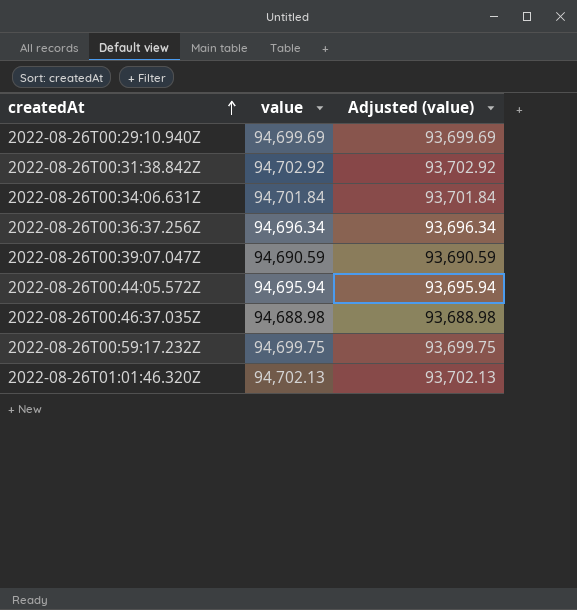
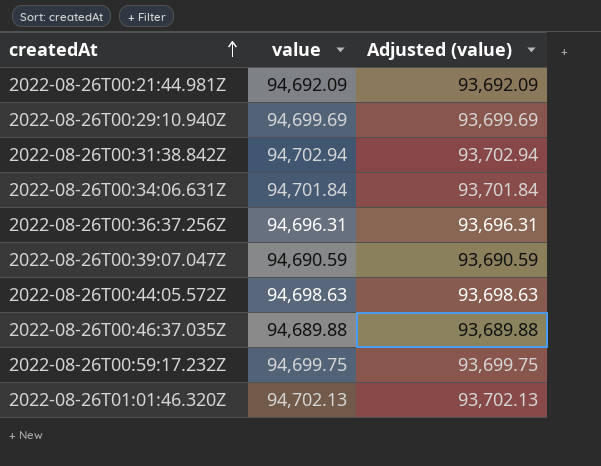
row 2022-08-26T00:21:44.981Z: none -> 94,692.09 | 93,692.09
2022-08-26T00:31:38.842Z | value: 94,702.92 -> 94,702.94
2022-08-26T00:31:38.842Z | Adjusted (value): 93,702.92 -> 93,702.94
2022-08-26T00:36:37.256Z | value: 94,696.34 -> 94,696.31
2022-08-26T00:36:37.256Z | Adjusted (value): 93,696.34 -> 93,696.31
2022-08-26T00:44:05.572Z | value: 94,695.94 -> 94,698.63
2022-08-26T00:44:05.572Z | Adjusted (value): 93,695.94 -> 93,698.63
2022-08-26T00:46:37.035Z | value: 94,688.98 -> 94,689.88
2022-08-26T00:46:37.035Z | Adjusted (value): 93,688.98 -> 93,689.88

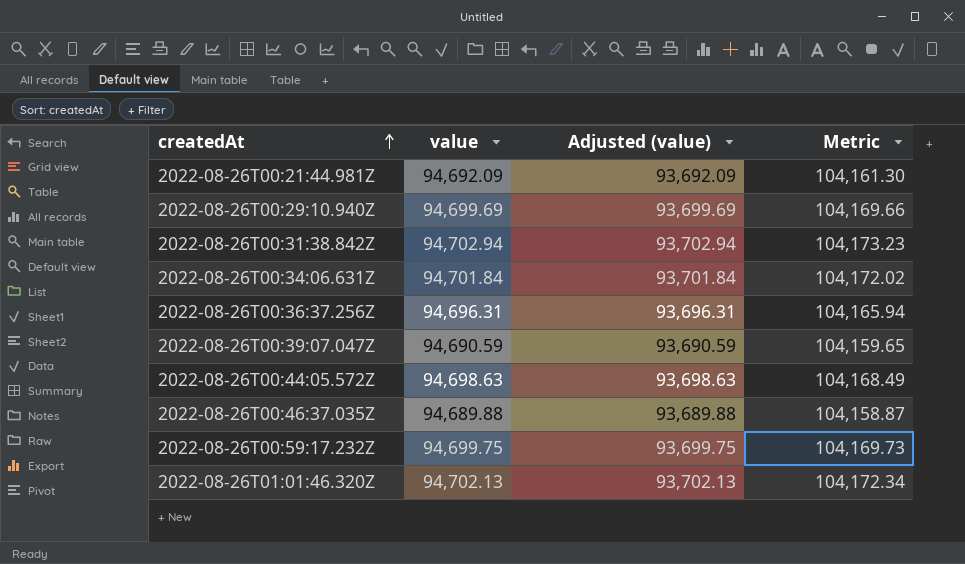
column Metric | formula: none -> [value] * 1.1

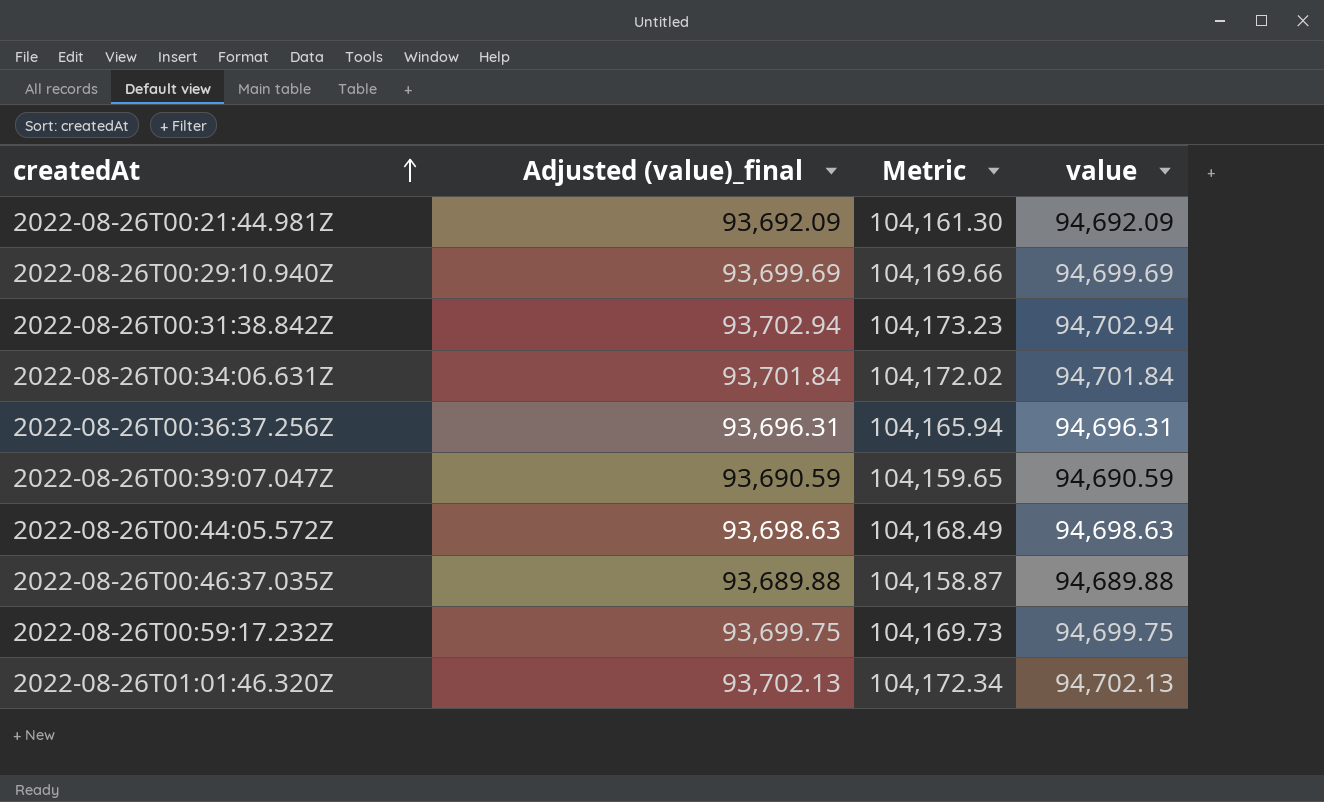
column name: Adjusted (value) -> Adjusted (value)_final
column value | position: 2 -> 4

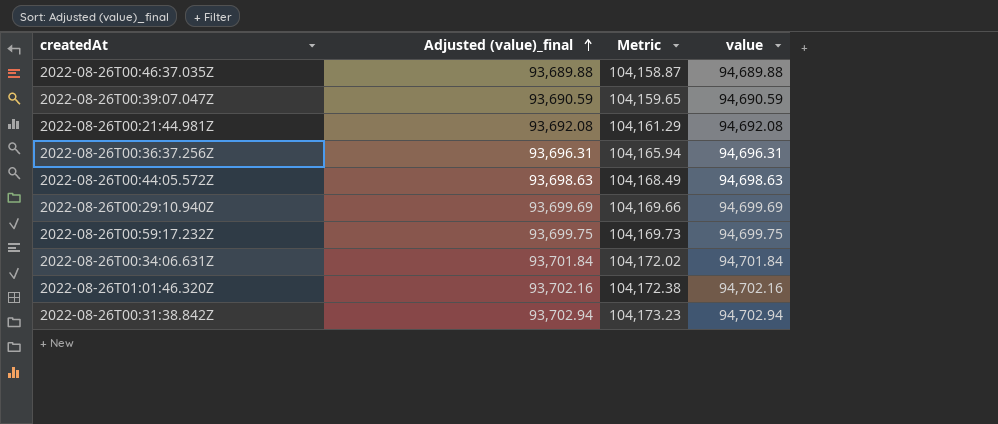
row order: createdAt ascending -> Adjusted (value)_final ascending
2022-08-26T00:21:44.981Z | Adjusted (value)_final: 93,692.09 -> 93,692.08
2022-08-26T00:21:44.981Z | Metric: 104,161.30 -> 104,161.29
2022-08-26T00:21:44.981Z | value: 94,692.09 -> 94,692.08
2022-08-26T01:01:46.320Z | Adjusted (value)_final: 93,702.13 -> 93,702.16
2022-08-26T01:01:46.320Z | Metric: 104,172.34 -> 104,172.38
2022-08-26T01:01:46.320Z | value: 94,702.13 -> 94,702.16

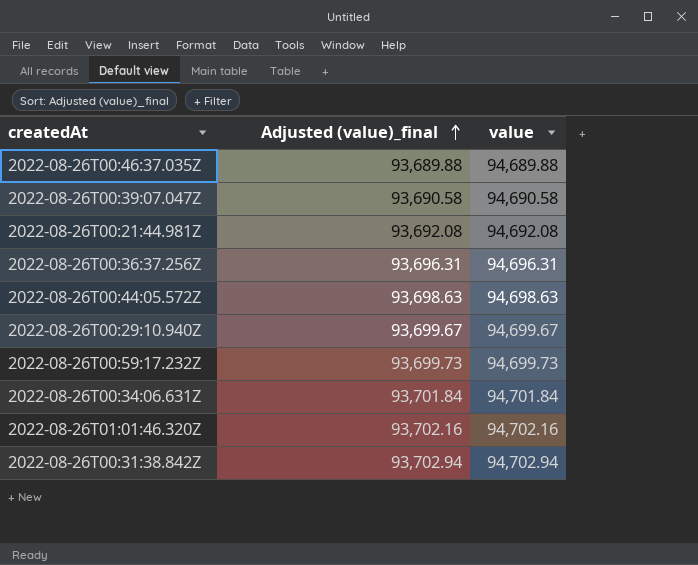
column Metric | formula: [value] * 1.1 -> none
2022-08-26T00:39:07.047Z | Adjusted (value)_final: 93,690.59 -> 93,690.58
2022-08-26T00:39:07.047Z | value: 94,690.59 -> 94,690.58
2022-08-26T00:29:10.940Z | Adjusted (value)_final: 93,699.69 -> 93,699.67
2022-08-26T00:29:10.940Z | value: 94,699.69 -> 94,699.67
2022-08-26T00:59:17.232Z | Adjusted (value)_final: 93,699.75 -> 93,699.73
2022-08-26T00:59:17.232Z | value: 94,699.75 -> 94,699.73

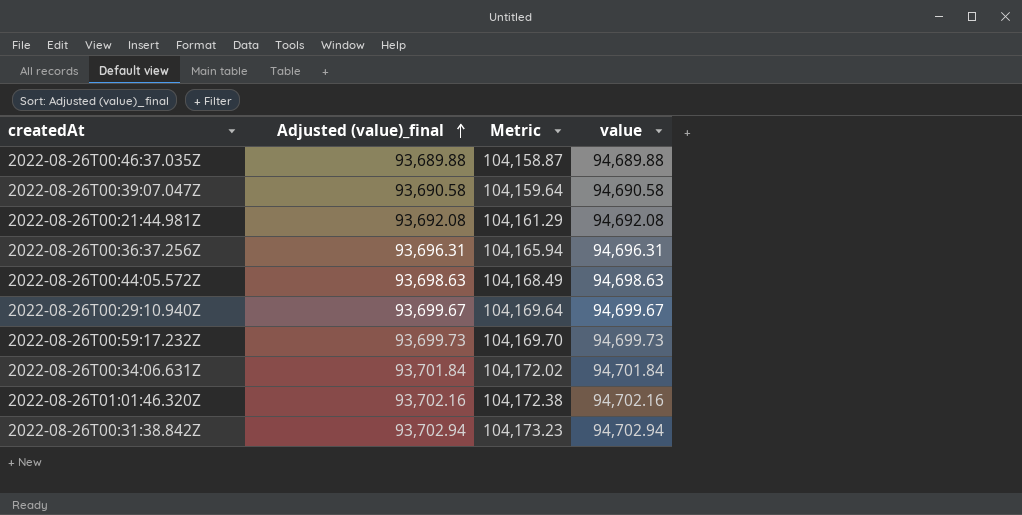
column Metric | formula: none -> [value] * 1.1

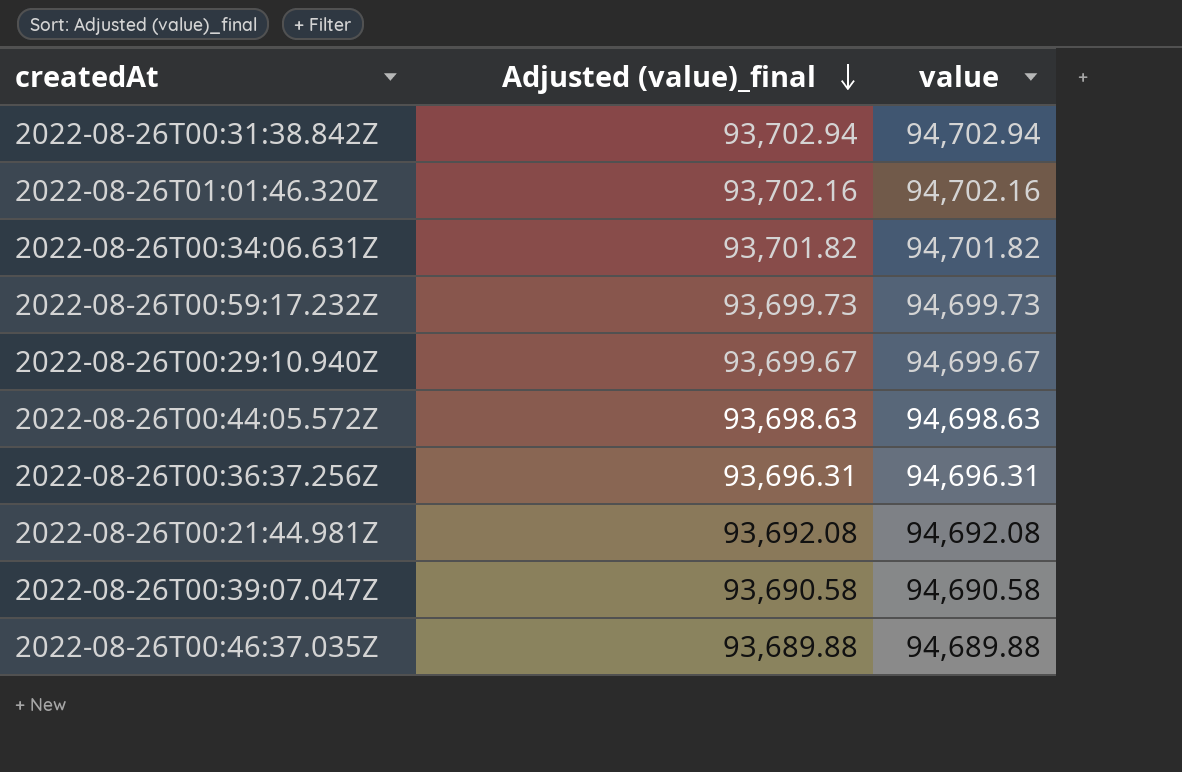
row order: Adjusted (value)_final ascending -> Adjusted (value)_final descending
column Metric | formula: [value] * 1.1 -> none
2022-08-26T00:34:06.631Z | Adjusted (value)_final: 93,701.84 -> 93,701.82
2022-08-26T00:34:06.631Z | value: 94,701.84 -> 94,701.82

